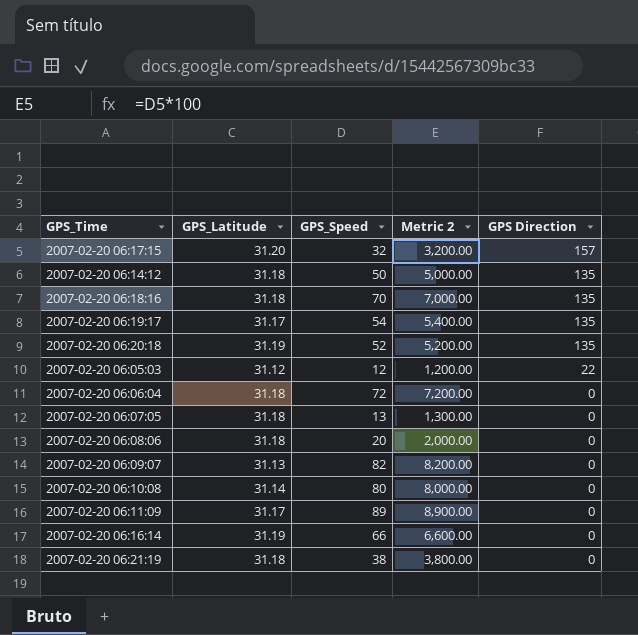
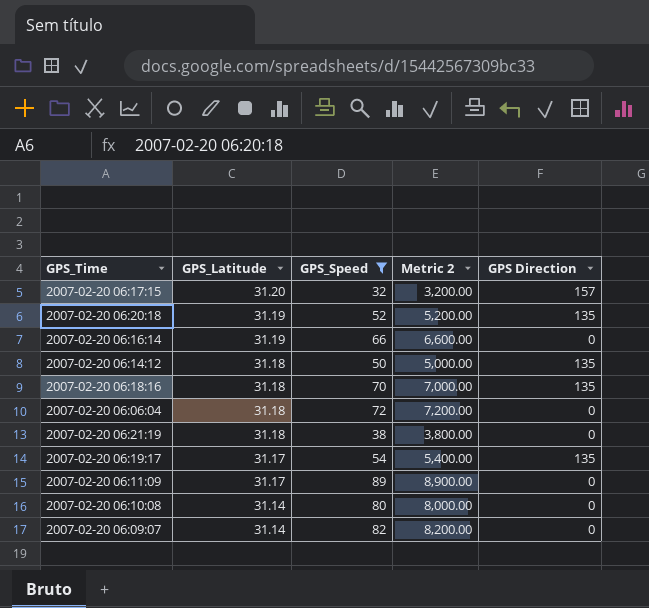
filter: none -> GPS_Speed >= 32
row order: GPS Direction descending -> GPS_Latitude descending
2007-02-20 06:09:07 | GPS_Latitude: 31.13 -> 31.14

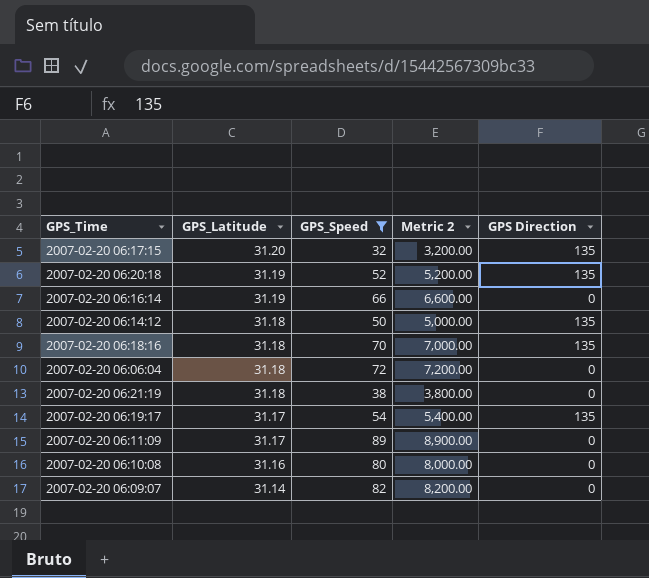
2007-02-20 06:17:15 | GPS Direction: 157 -> 135
2007-02-20 06:10:08 | GPS_Latitude: 31.14 -> 31.16

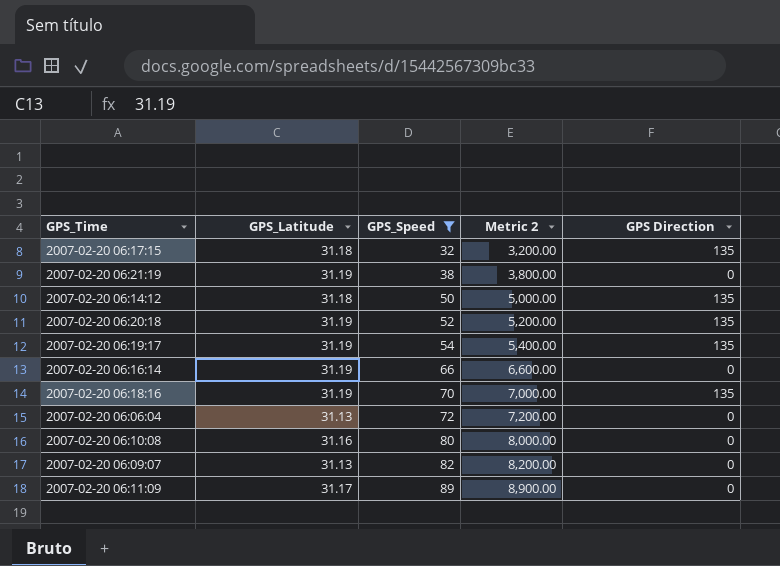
row order: GPS_Latitude descending -> GPS_Speed ascending
2007-02-20 06:17:15 | GPS_Latitude: 31.20 -> 31.18
2007-02-20 06:21:19 | GPS_Latitude: 31.18 -> 31.19
2007-02-20 06:19:17 | GPS_Latitude: 31.17 -> 31.19
2007-02-20 06:18:16 | GPS_Latitude: 31.18 -> 31.19
2007-02-20 06:06:04 | GPS_Latitude: 31.18 -> 31.13
2007-02-20 06:09:07 | GPS_Latitude: 31.14 -> 31.13

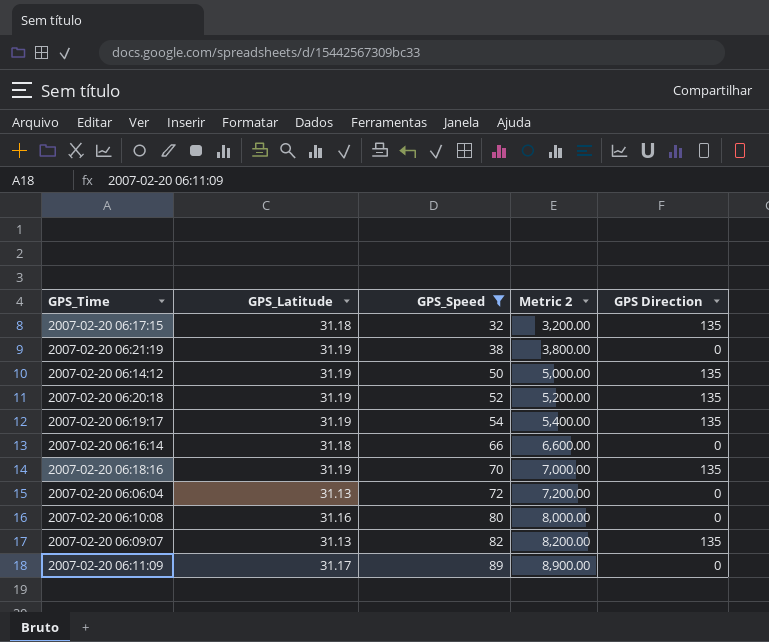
2007-02-20 06:14:12 | GPS_Latitude: 31.18 -> 31.19
2007-02-20 06:16:14 | GPS_Latitude: 31.19 -> 31.18
2007-02-20 06:09:07 | GPS Direction: 0 -> 135

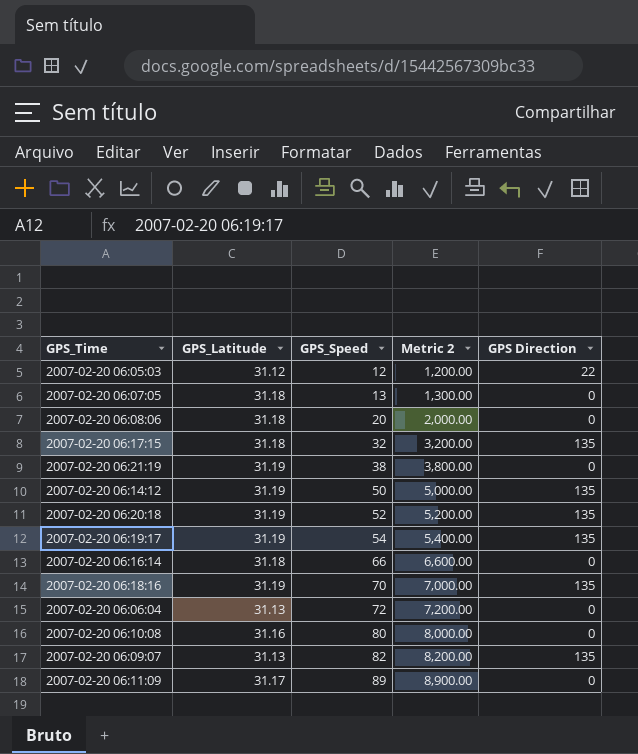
filter: GPS_Speed >= 32 -> none

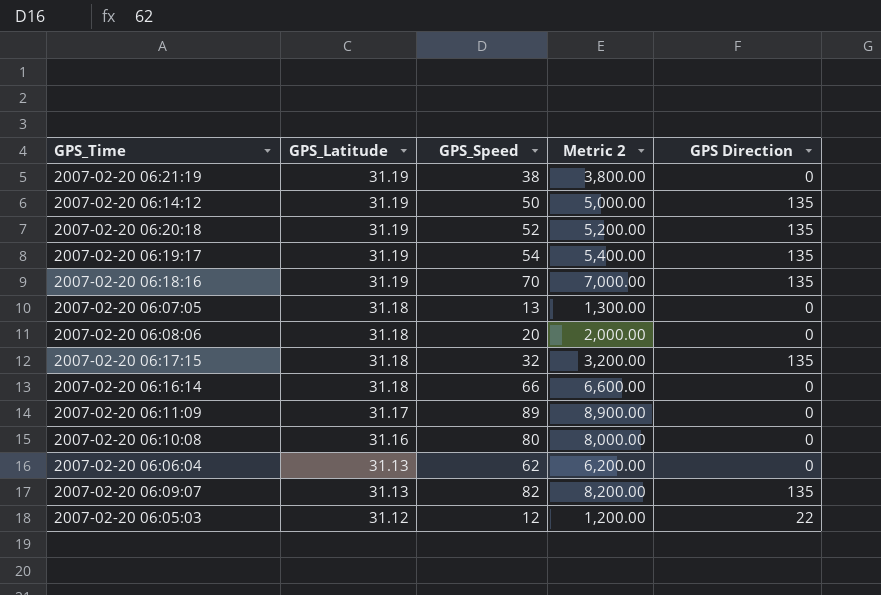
row order: GPS_Speed ascending -> GPS_Latitude descending
2007-02-20 06:06:04 | GPS_Speed: 72 -> 62
2007-02-20 06:06:04 | Metric 2: 7,200.00 -> 6,200.00

